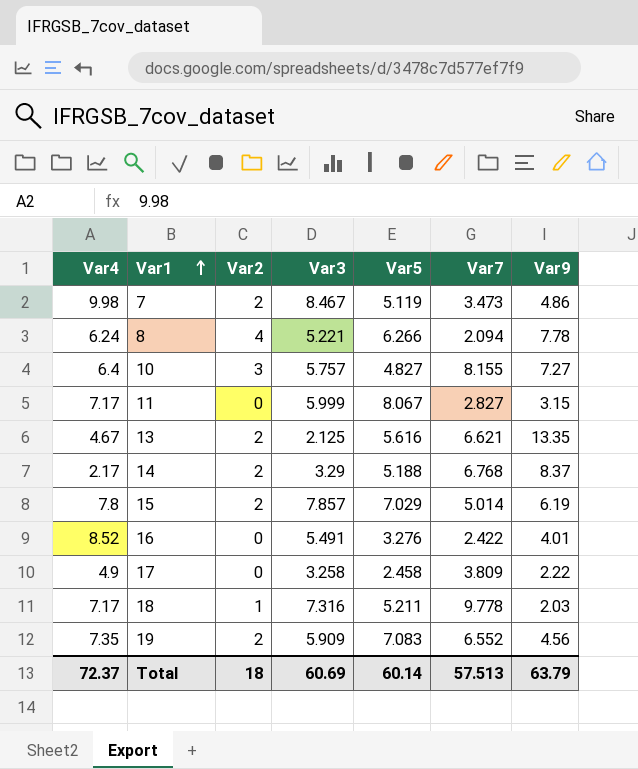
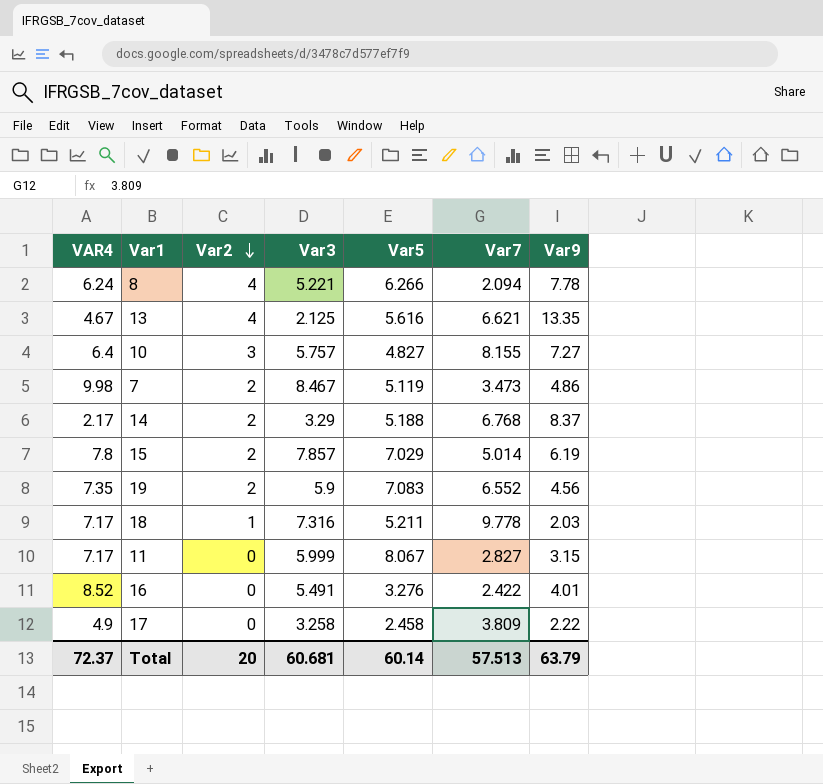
row order: Var1 ascending -> Var2 descending
column name: Var4 -> VAR4
13 | Var2: 2 -> 4
19 | Var3: 5.909 -> 5.9
Total | Var2: 18 -> 20
Total | Var3: 60.69 -> 60.681

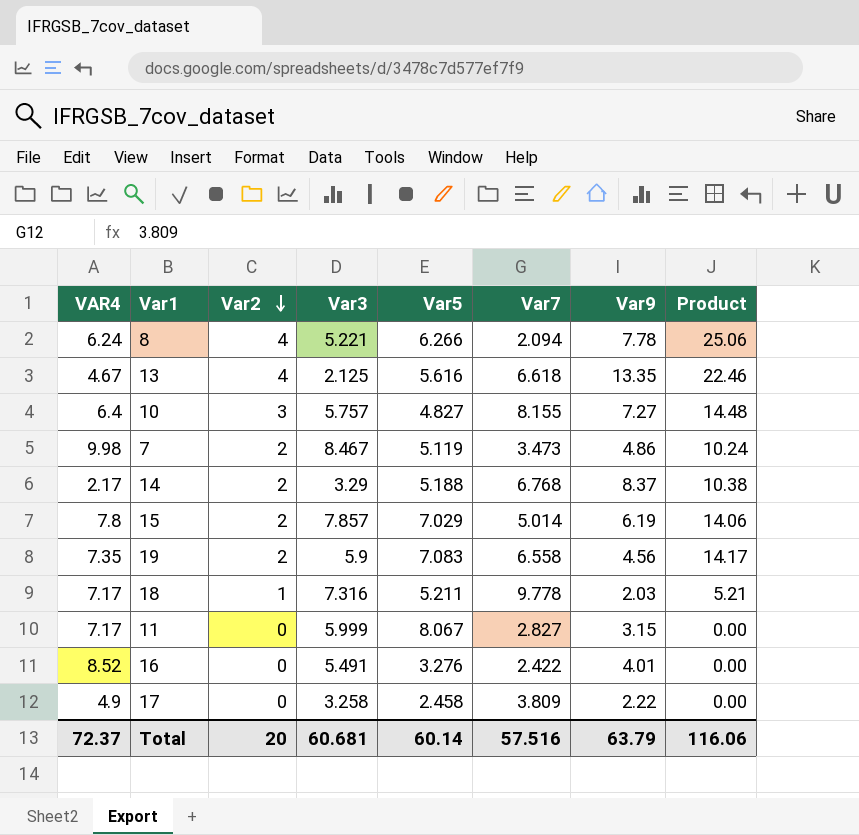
column Product | formula: none -> [Var2] * [Var5]
13 | Var7: 6.621 -> 6.618
19 | Var7: 6.552 -> 6.558
Total | Var7: 57.513 -> 57.516

